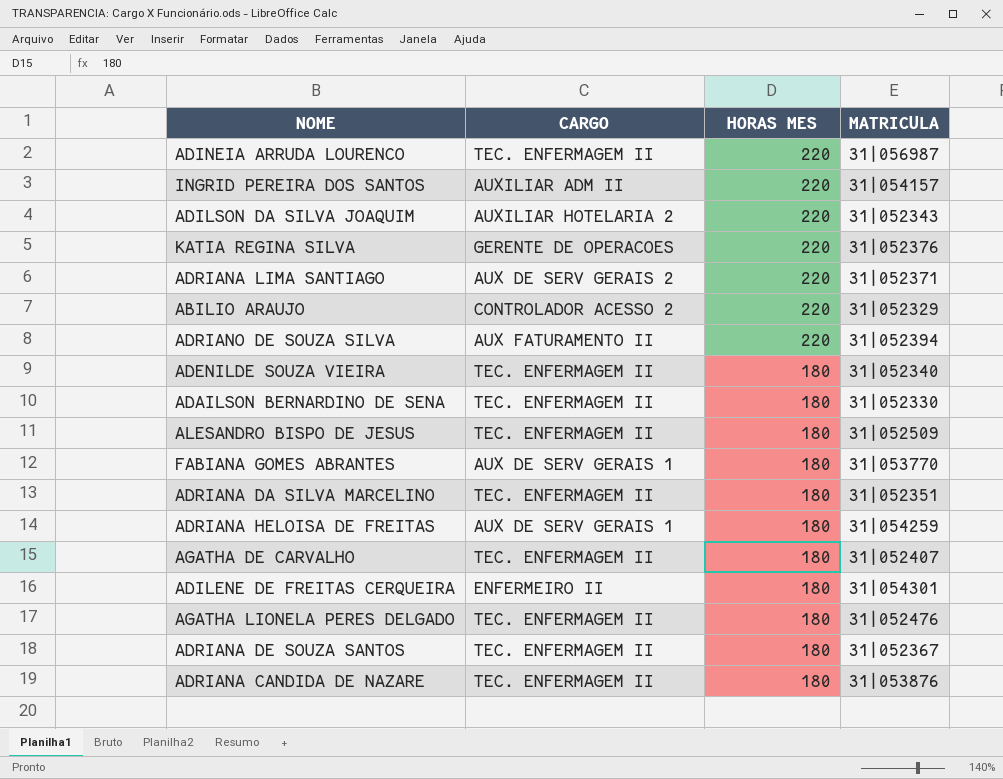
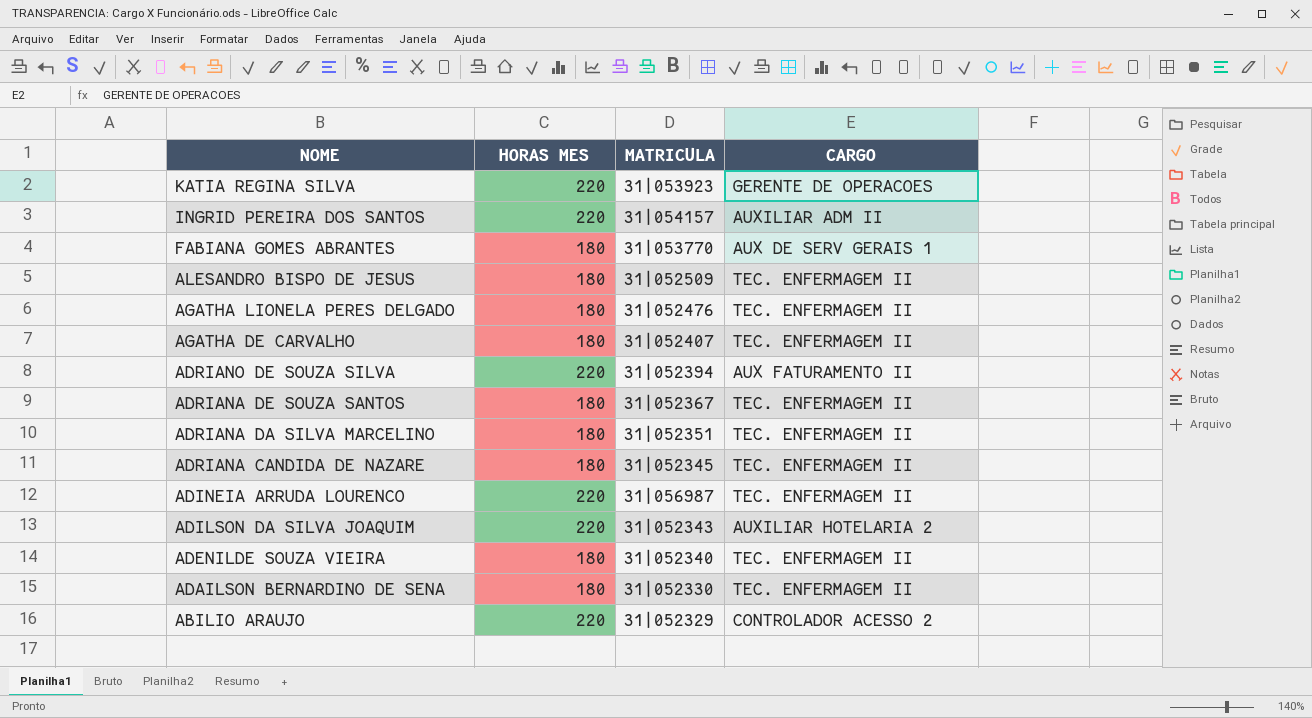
row order: HORAS MES descending -> NOME descending
column CARGO | position: 2 -> 4
row ADRIANA LIMA SANTIAGO: AUX DE SERV GERAIS 2 | 220 | 31|052371 -> none
row ADRIANA HELOISA DE FREITAS: AUX DE SERV GERAIS 1 | 180 | 31|054259 -> none
row ADILENE DE FREITAS CERQUEIRA: ENFERMEIRO II | 180 | 31|054301 -> none
KATIA REGINA SILVA | MATRICULA: 31|052376 -> 31|053923
ADRIANA CANDIDA DE NAZARE | MATRICULA: 31|053876 -> 31|052345

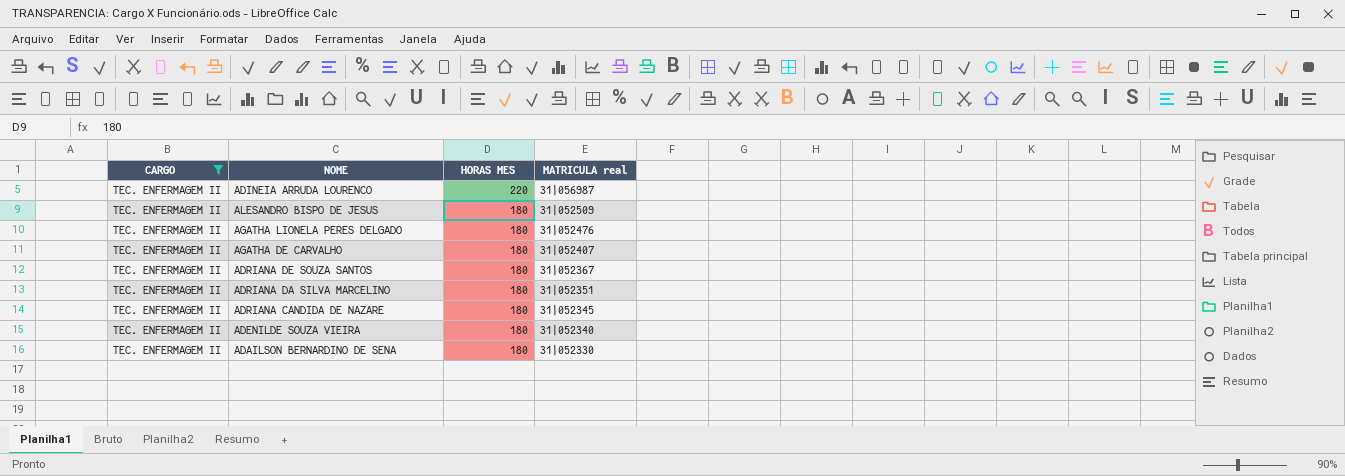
filter: none -> CARGO = TEC. ENFERMAGEM II
row order: NOME descending -> HORAS MES descending
column CARGO | position: 4 -> 1
column name: MATRICULA -> MATRICULA real

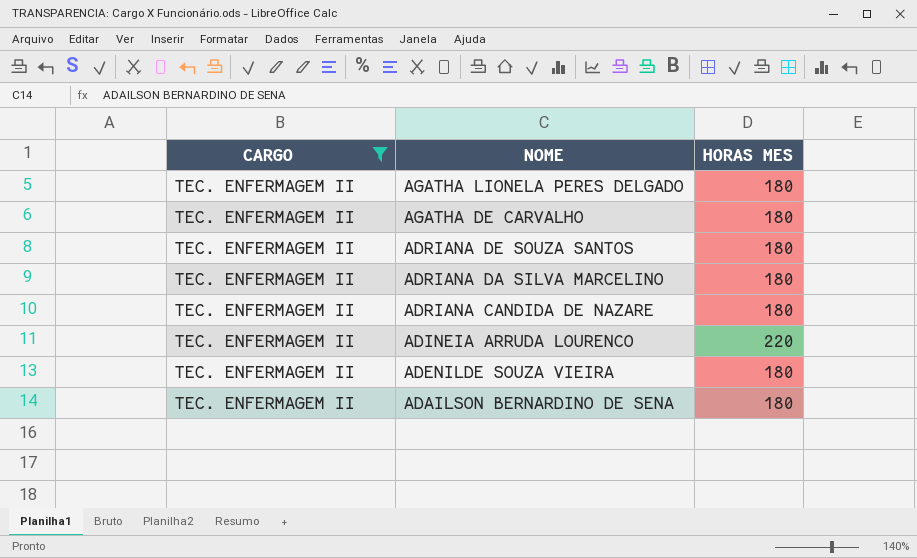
row order: HORAS MES descending -> NOME descending
column MATRICULA real | position: 4 -> none
row ALESANDRO BISPO DE JESUS: TEC. ENFERMAGEM II | 180 | 31|052509 -> none

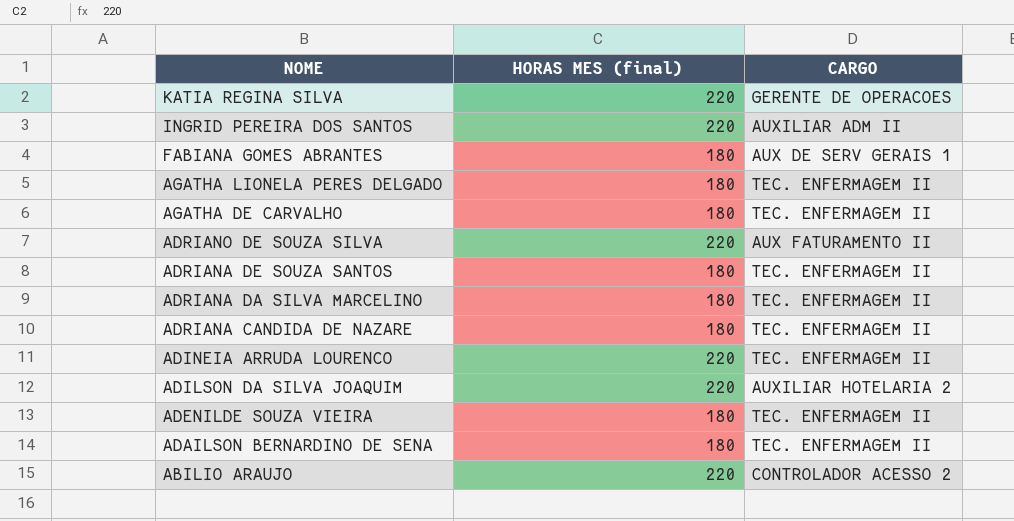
filter: CARGO = TEC. ENFERMAGEM II -> none
column name: HORAS MES -> HORAS MES (final)
column CARGO | position: 1 -> 3

